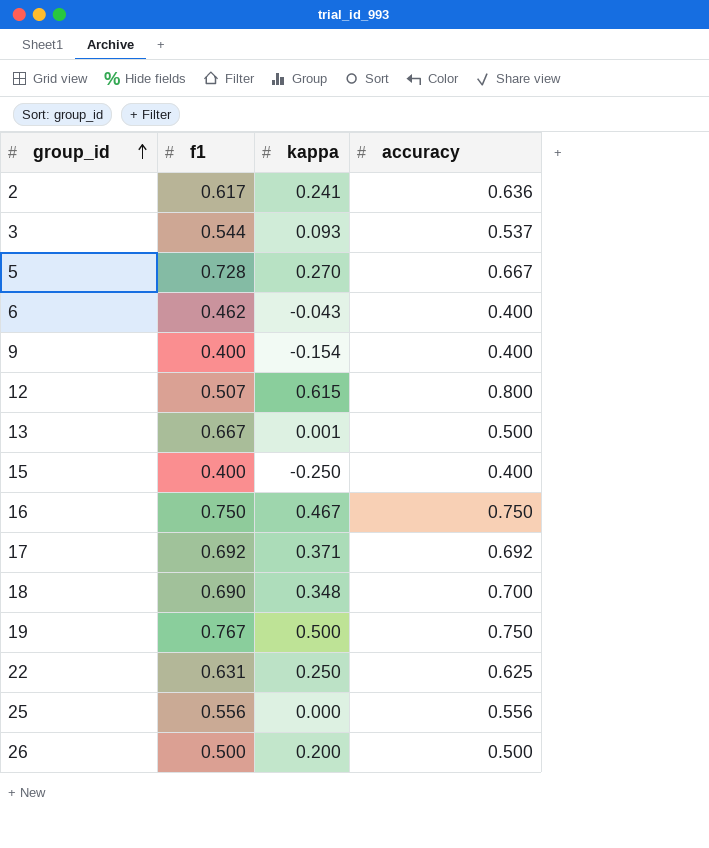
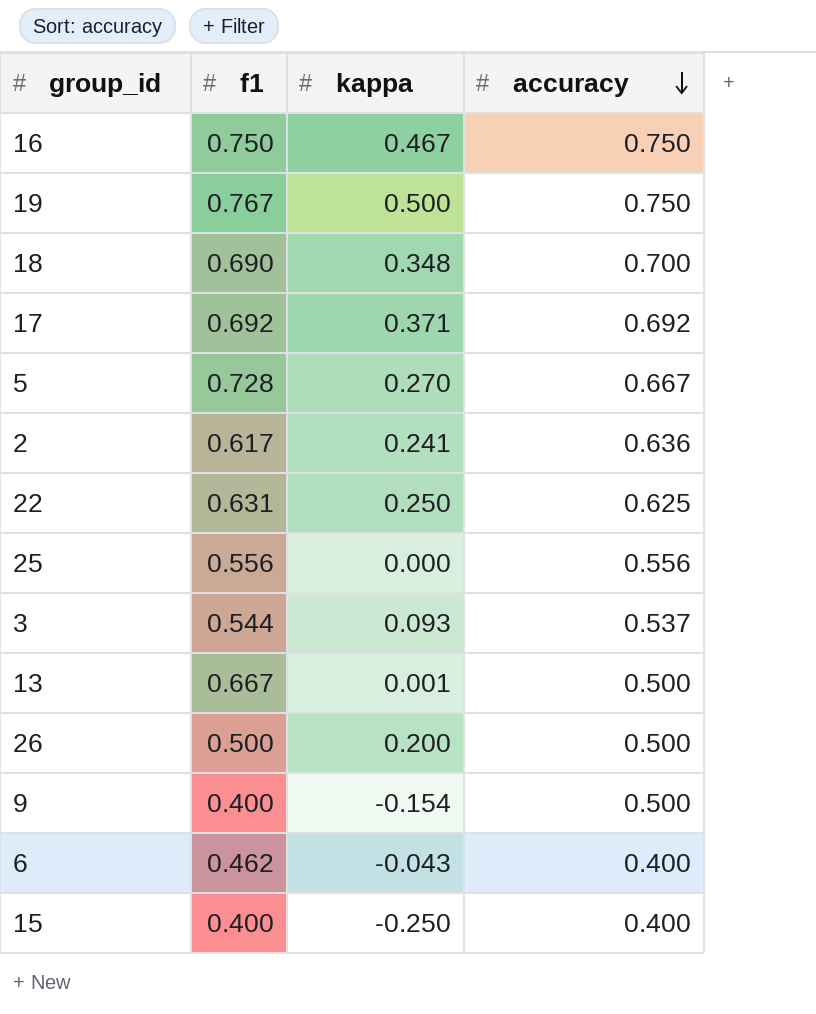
row order: group_id ascending -> accuracy descending
row 12: 0.507 | 0.615 | 0.800 -> none
9 | accuracy: 0.400 -> 0.500

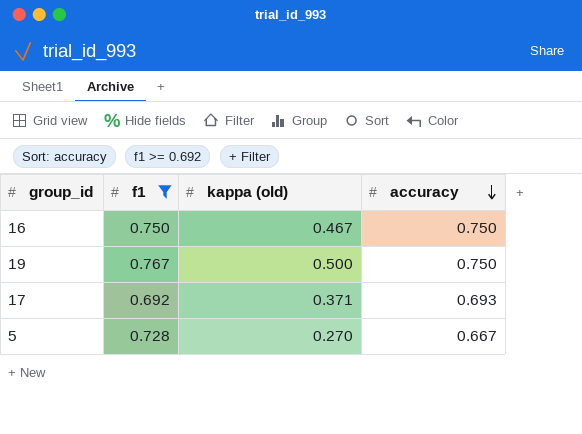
filter: none -> f1 >= 0.692
column name: kappa -> kappa (old)
17 | accuracy: 0.692 -> 0.693

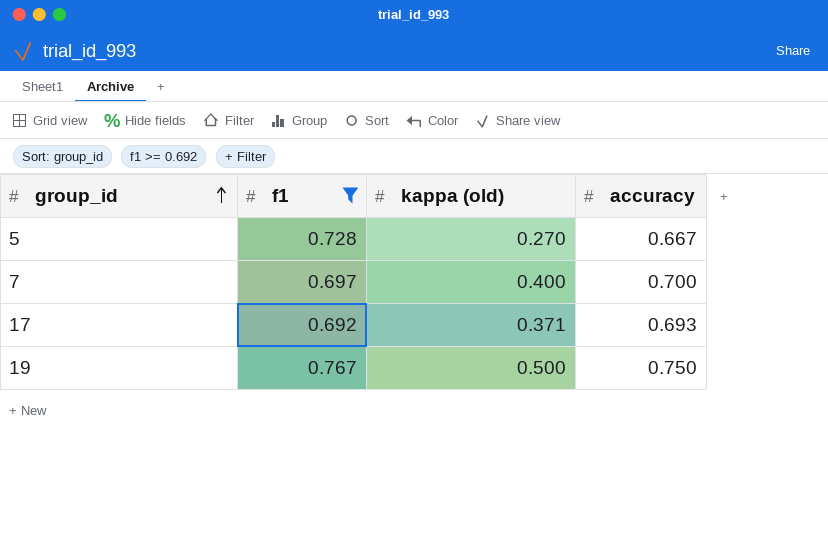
row order: accuracy descending -> group_id ascending
row 16: 0.750 | 0.467 | 0.750 -> none
row 7: none -> 0.697 | 0.400 | 0.700

